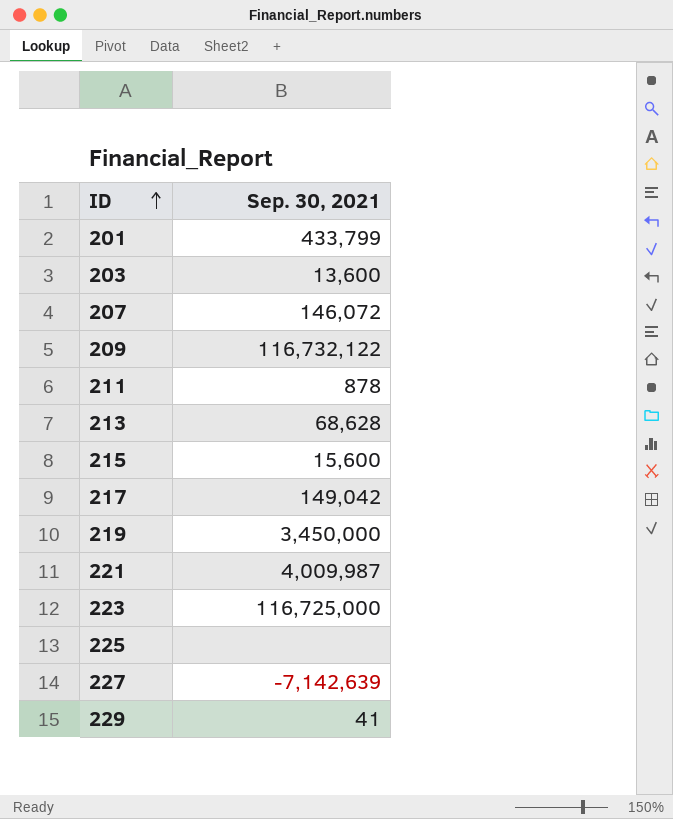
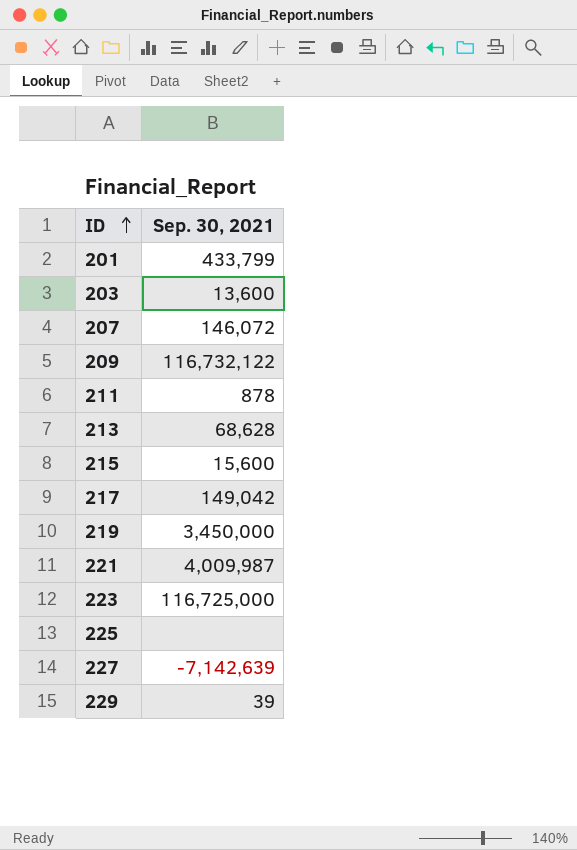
229 | Sep. 30, 2021: 41 -> 39

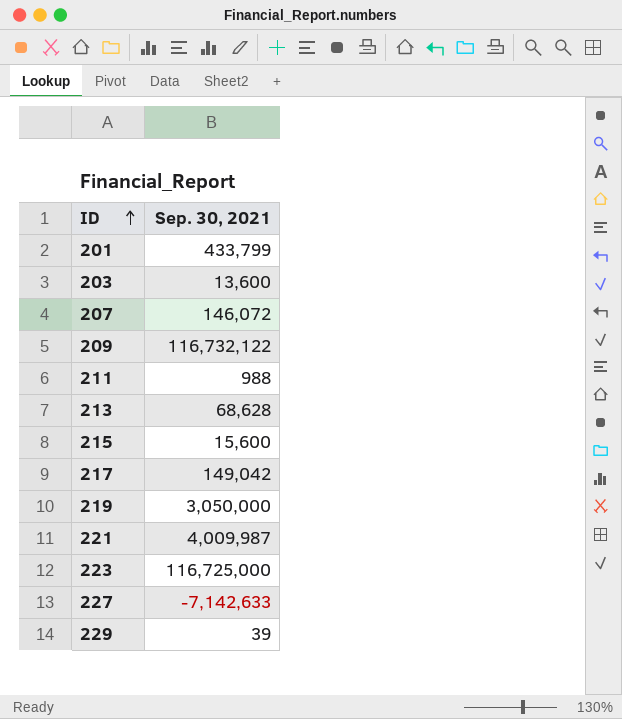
row 225: none -> none
211 | Sep. 30, 2021: 878 -> 988
219 | Sep. 30, 2021: 3,450,000 -> 3,050,000
227 | Sep. 30, 2021: -7,142,639 -> -7,142,633

